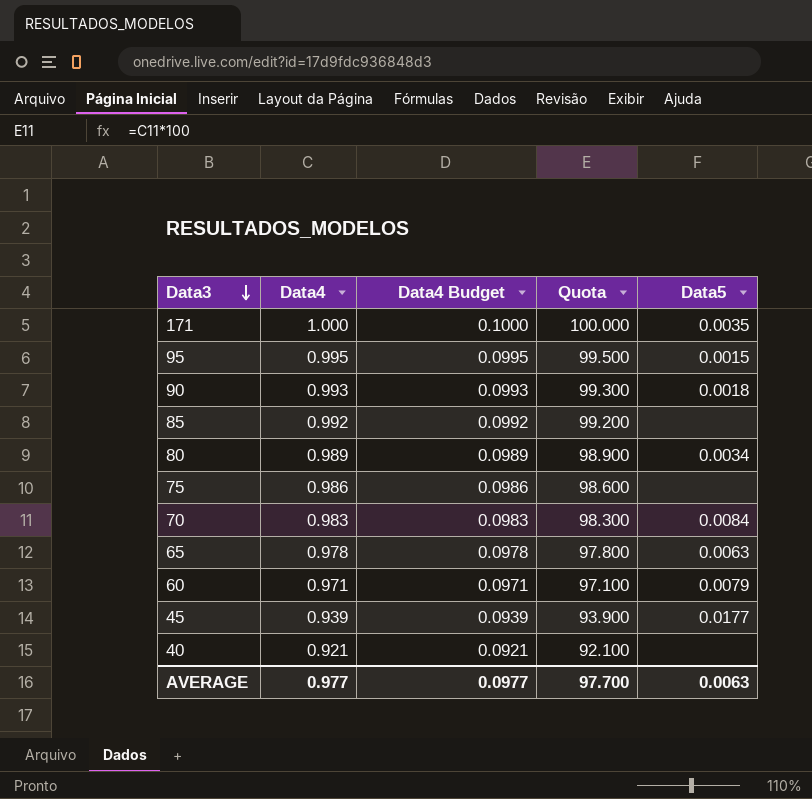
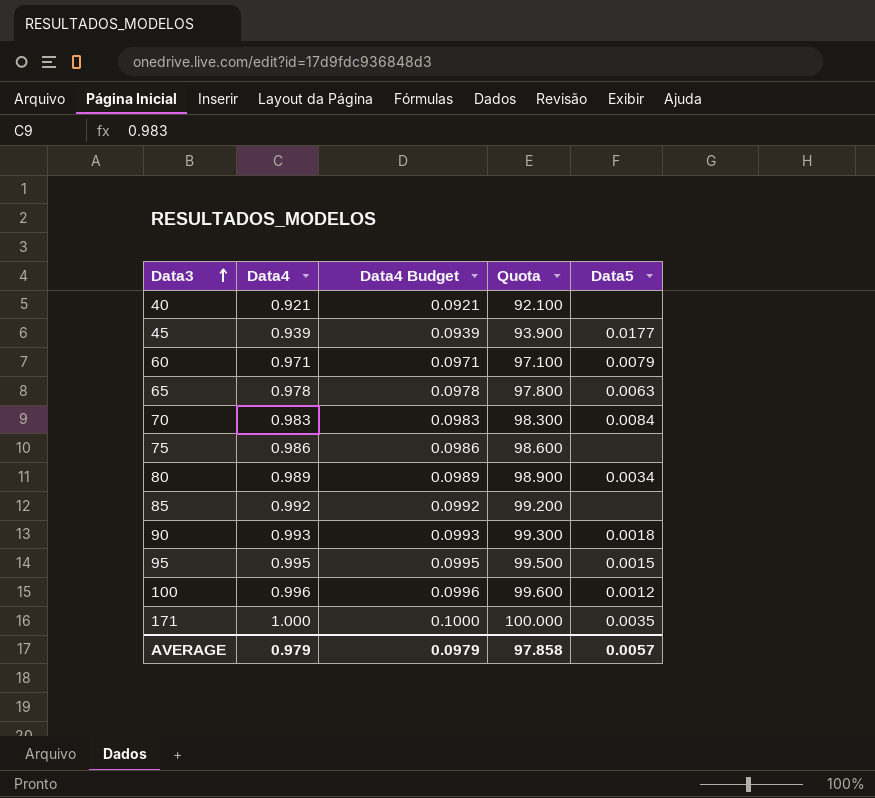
row order: Data3 descending -> Data3 ascending
row 100: none -> 0.996 | 0.0996 | 99.600 | 0.0012
AVERAGE | Data4: 0.977 -> 0.979
AVERAGE | Data4 Budget: 0.0977 -> 0.0979
AVERAGE | Quota: 97.700 -> 97.858
AVERAGE | Data5: 0.0063 -> 0.0057

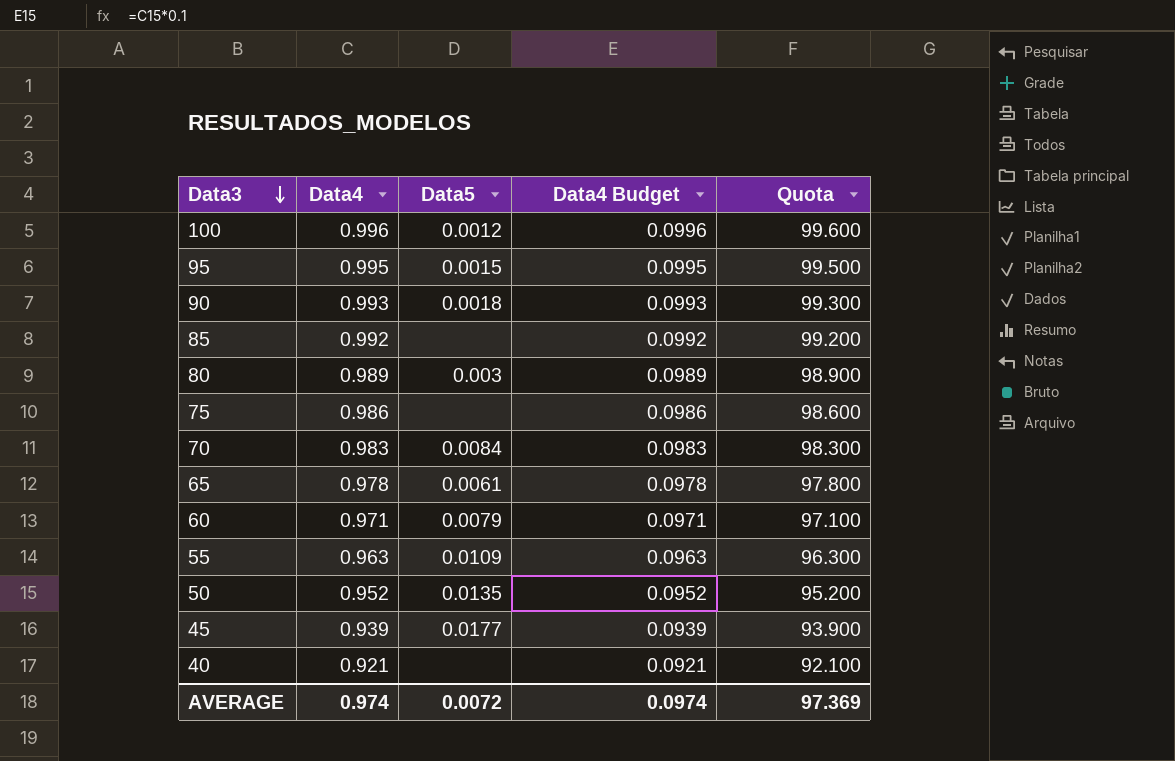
row order: Data3 ascending -> Data3 descending
column Data5 | position: 5 -> 3
row 171: 1.000 | 0.1000 | 100.000 | 0.0035 -> none
80 | Data5: 0.0034 -> 0.003
65 | Data5: 0.0063 -> 0.0061
row 55: none -> 0.963 | 0.0109 | 0.0963 | 96.300
row 50: none -> 0.952 | 0.0135 | 0.0952 | 95.200
AVERAGE | Data4: 0.979 -> 0.974
AVERAGE | Data5: 0.0057 -> 0.0072
AVERAGE | Data4 Budget: 0.0979 -> 0.0974
AVERAGE | Quota: 97.858 -> 97.369

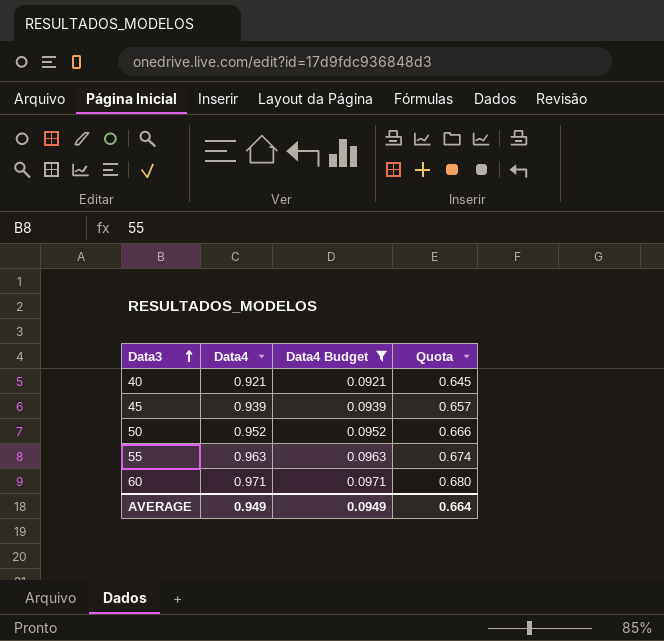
filter: none -> Data4 Budget <= 0.0971
row order: Data3 descending -> Data3 ascending
column Data5 | position: 3 -> none
column Quota | formula: [Data4] * 100 -> [Data4] * 0.7
AVERAGE | Data4: 0.974 -> 0.949
AVERAGE | Data4 Budget: 0.0974 -> 0.0949
AVERAGE | Quota: 97.369 -> 0.664

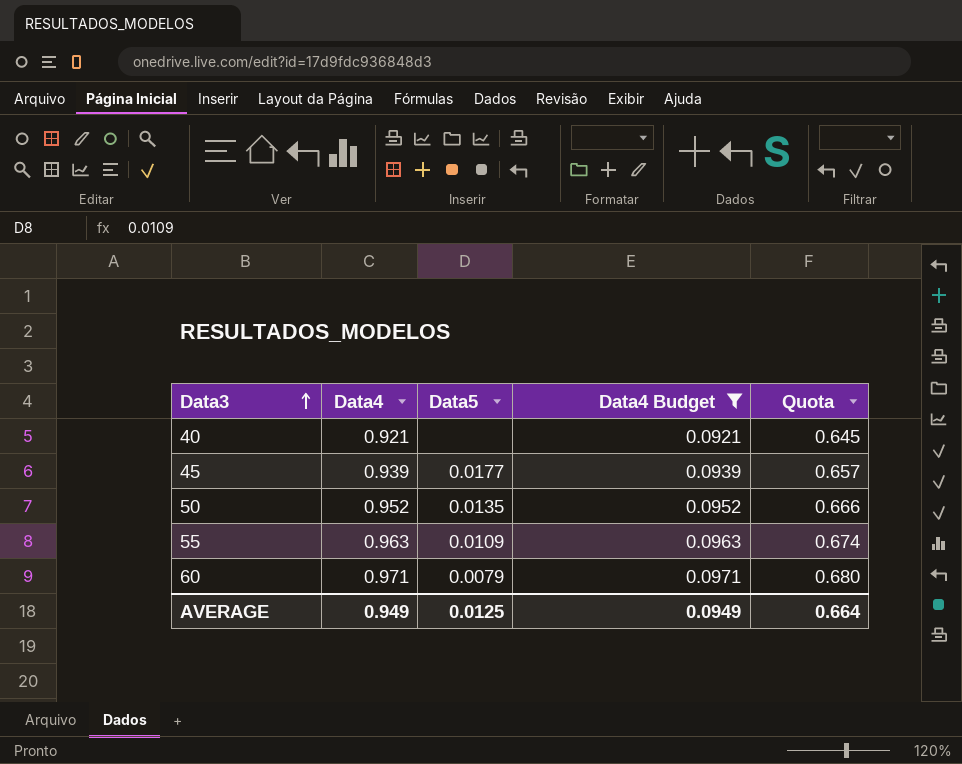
column Data5 | position: none -> 3

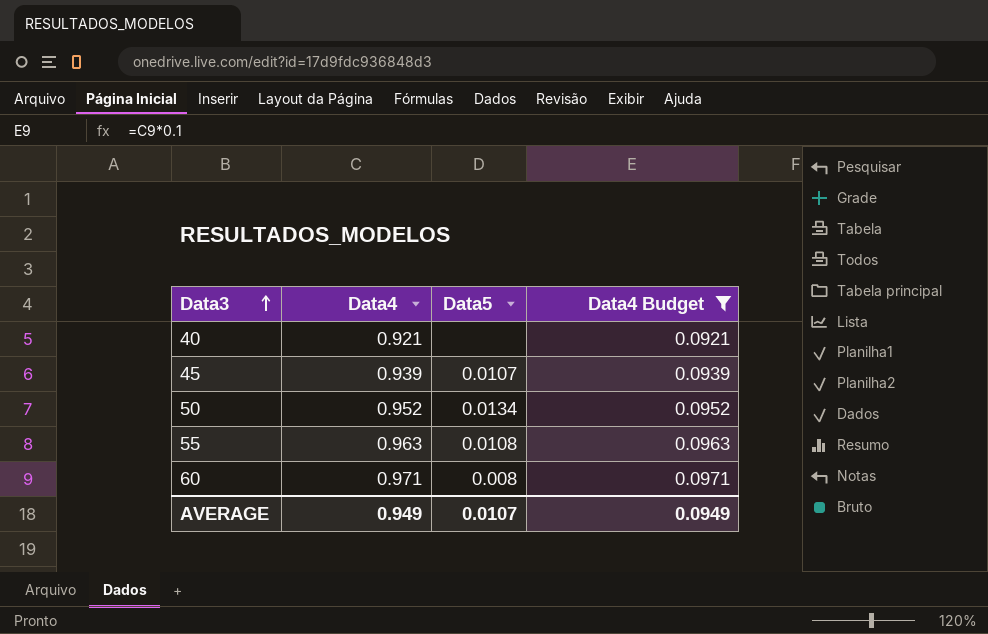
column Quota | formula: [Data4] * 0.7 -> none
45 | Data5: 0.0177 -> 0.0107
50 | Data5: 0.0135 -> 0.0134
55 | Data5: 0.0109 -> 0.0108
60 | Data5: 0.0079 -> 0.008
AVERAGE | Data5: 0.0125 -> 0.0107

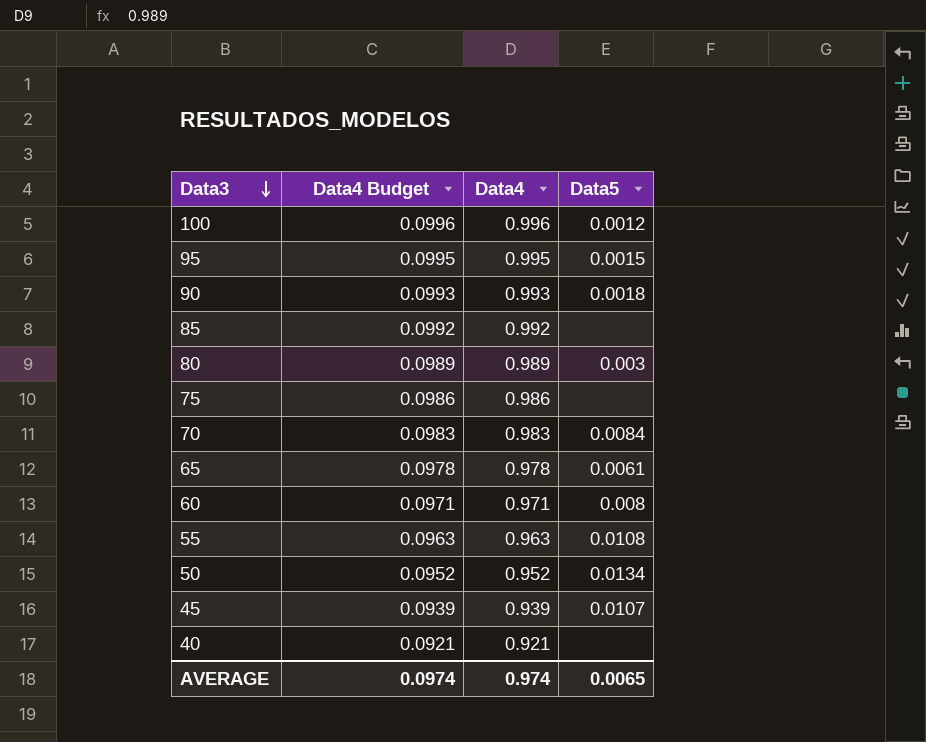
filter: Data4 Budget <= 0.0971 -> none
row order: Data3 ascending -> Data3 descending
column Data4 Budget | position: 4 -> 2
AVERAGE | Data4 Budget: 0.0949 -> 0.0974
AVERAGE | Data4: 0.949 -> 0.974
AVERAGE | Data5: 0.0107 -> 0.0065

